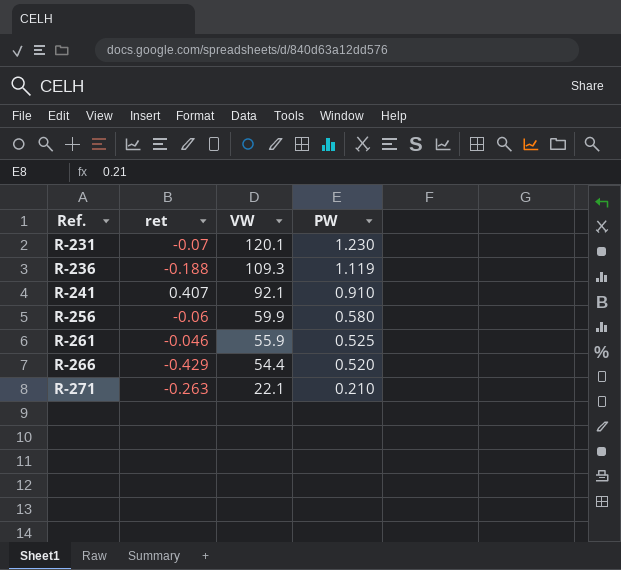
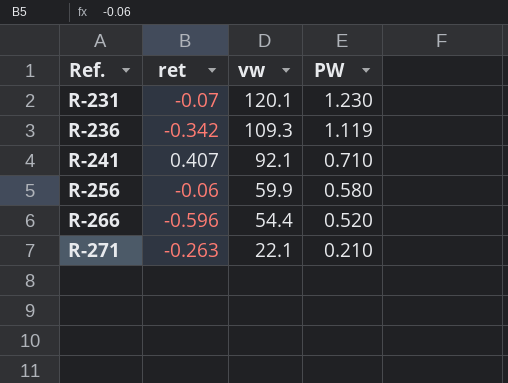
column name: VW -> vw
row R-261: -0.046 | 55.9 | 0.525 -> none
R-236 | ret: -0.188 -> -0.342
R-241 | PW: 0.910 -> 0.710
R-266 | ret: -0.429 -> -0.596

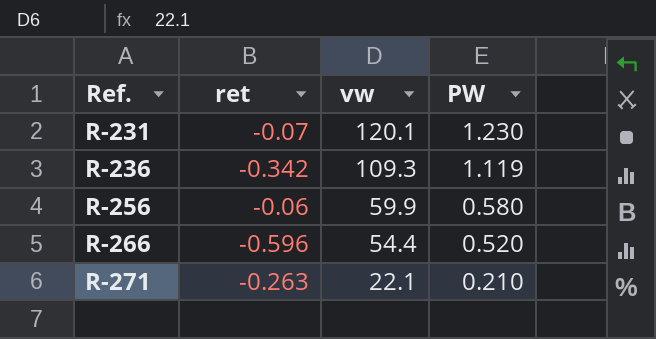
row R-241: 0.407 | 92.1 | 0.710 -> none

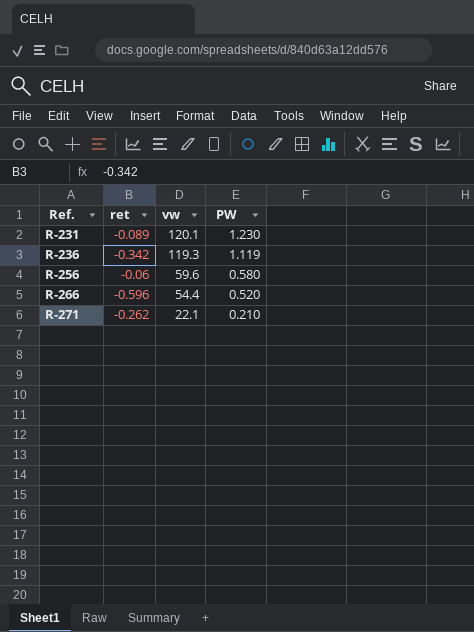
R-231 | ret: -0.07 -> -0.089
R-236 | vw: 109.3 -> 119.3
R-256 | vw: 59.9 -> 59.6
R-271 | ret: -0.263 -> -0.262

